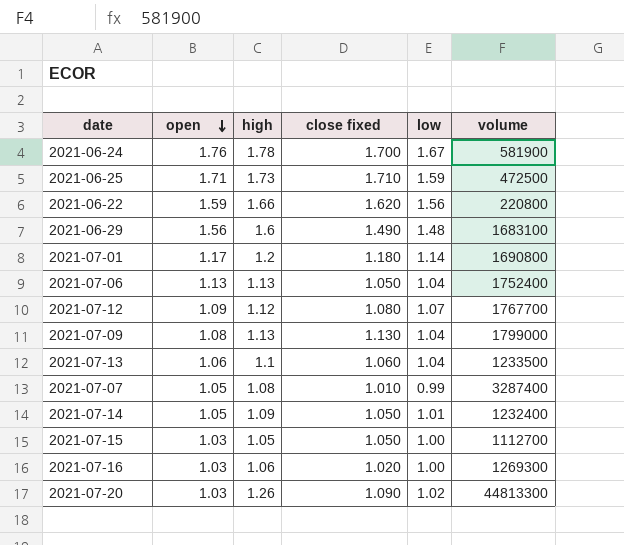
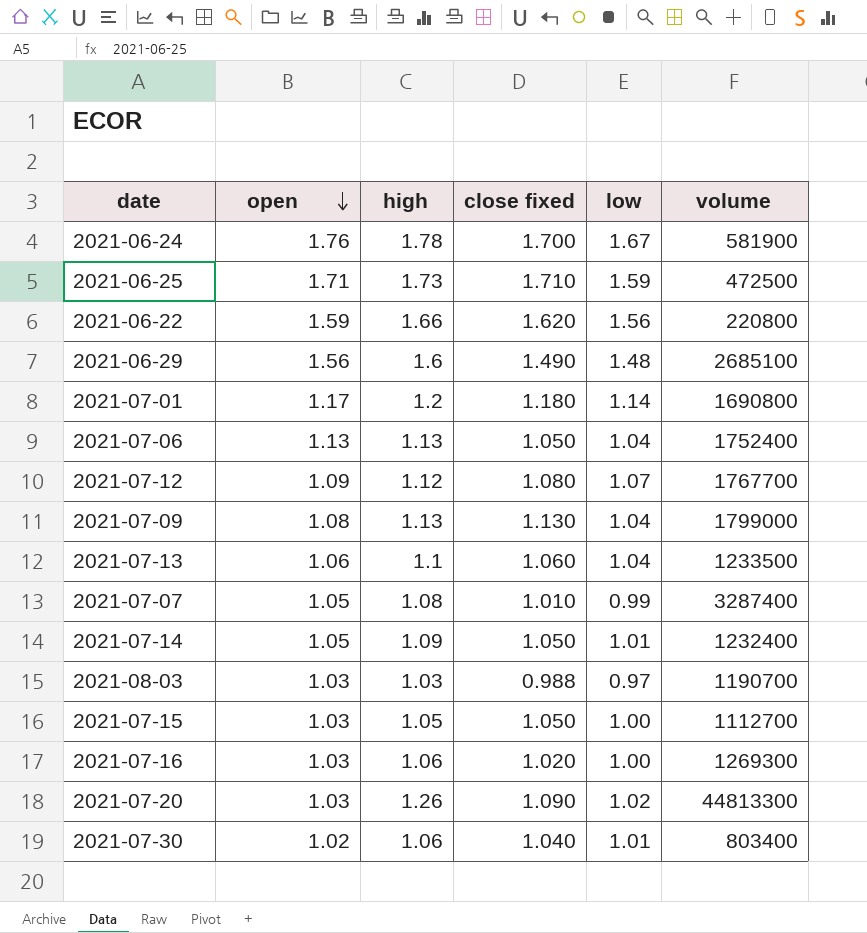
2021-06-29 | volume: 1683100 -> 2685100
row 2021-08-03: none -> 1.03 | 1.03 | 0.988 | 0.97 | 1190700
row 2021-07-30: none -> 1.02 | 1.06 | 1.040 | 1.01 | 803400

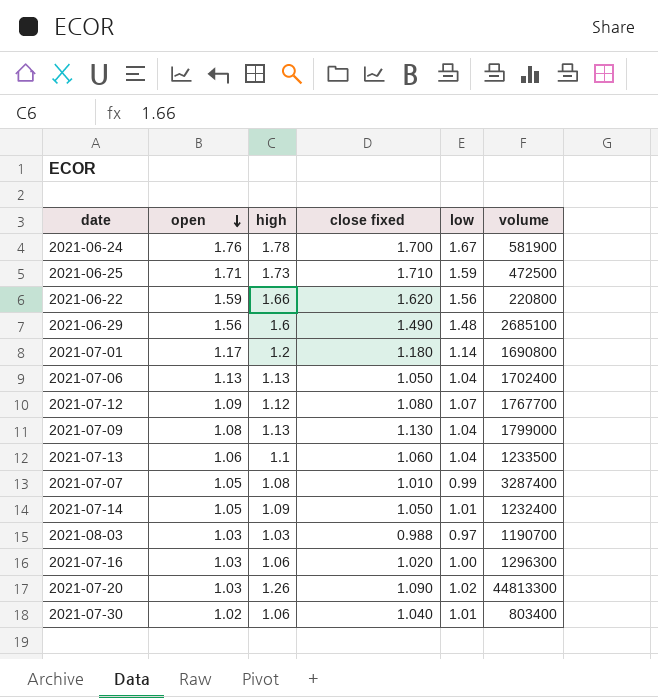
row 2021-07-15: 1.03 | 1.05 | 1.050 | 1.00 | 1112700 -> none
2021-07-06 | volume: 1752400 -> 1702400
2021-07-16 | volume: 1269300 -> 1296300

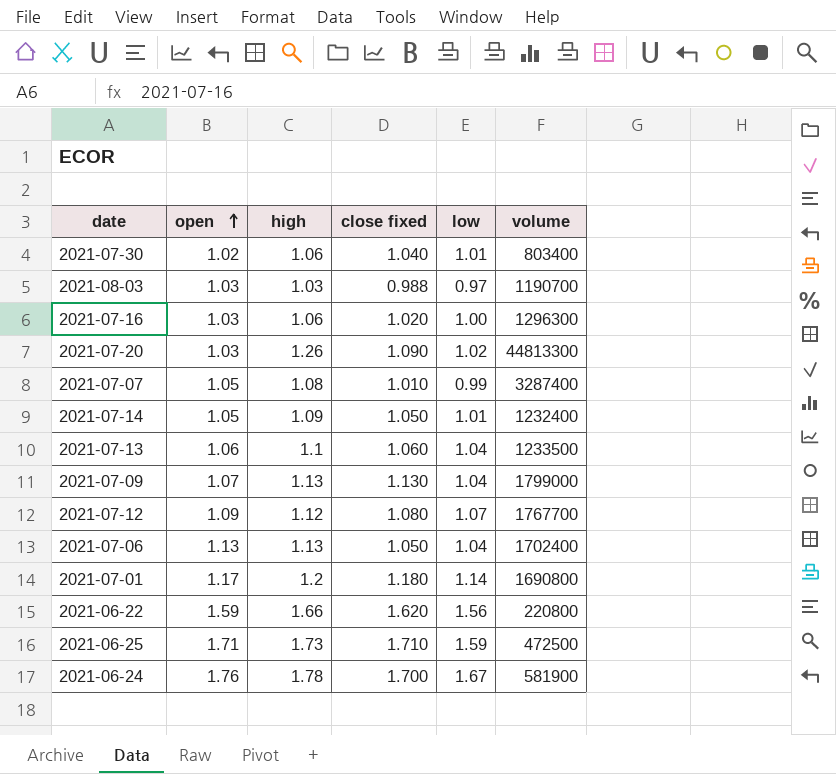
row order: open descending -> open ascending
row 2021-06-29: 1.56 | 1.6 | 1.490 | 1.48 | 2685100 -> none
2021-07-09 | open: 1.08 -> 1.07

